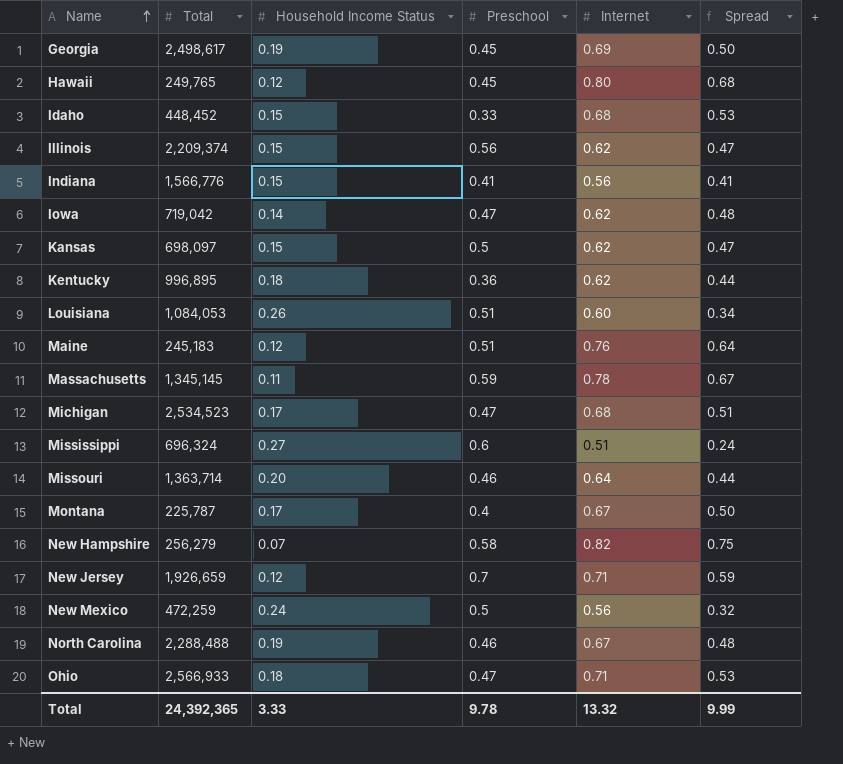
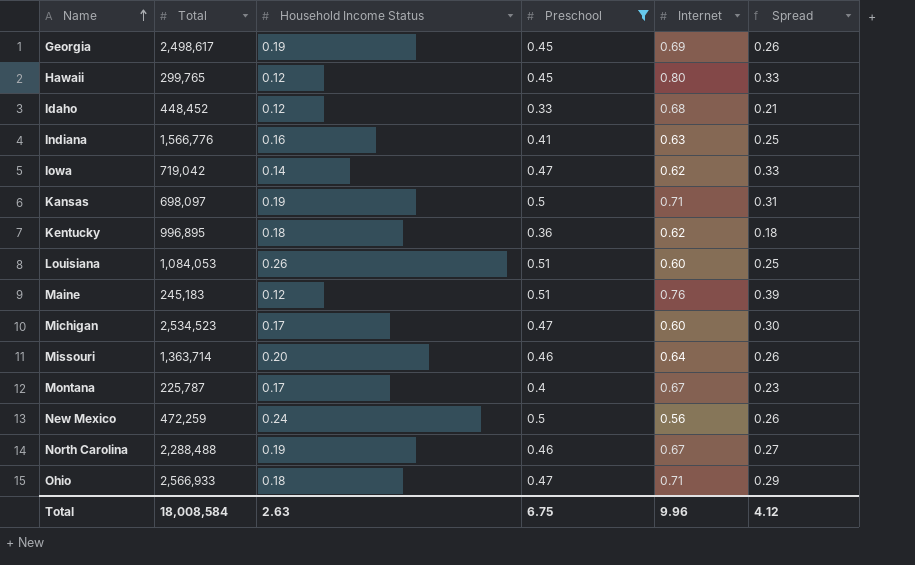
filter: none -> Preschool <= 0.51
column Spread | formula: [Internet] - [Household Income Status] -> [Preschool] - [Household Income Status]
Hawaii | Total: 249,765 -> 299,765
Idaho | Household Income Status: 0.15 -> 0.12
Indiana | Household Income Status: 0.15 -> 0.16
Indiana | Internet: 0.56 -> 0.63
Kansas | Household Income Status: 0.15 -> 0.19
Kansas | Internet: 0.62 -> 0.71
Michigan | Internet: 0.68 -> 0.60
Total | Total: 24,392,365 -> 18,008,584
Total | Household Income Status: 3.33 -> 2.63
Total | Preschool: 9.78 -> 6.75
Total | Internet: 13.32 -> 9.96
Total | Spread: 9.99 -> 4.12

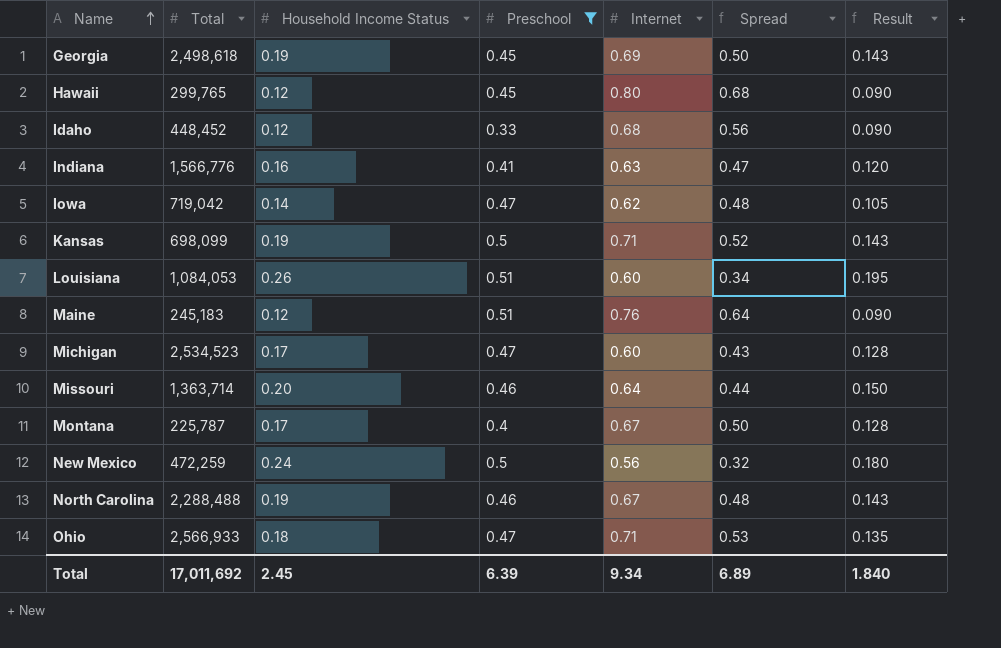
column Spread | formula: [Preschool] - [Household Income Status] -> [Internet] - [Household Income Status]
column Result | formula: none -> [Household Income Status] * 0.75
row Kentucky: 996,895 | 0.18 | 0.36 | 0.62 | 0.18 -> none
Georgia | Total: 2,498,617 -> 2,498,618
Kansas | Total: 698,097 -> 698,099
Total | Total: 18,008,584 -> 17,011,692
Total | Household Income Status: 2.63 -> 2.45
Total | Preschool: 6.75 -> 6.39
Total | Internet: 9.96 -> 9.34
Total | Spread: 4.12 -> 6.89

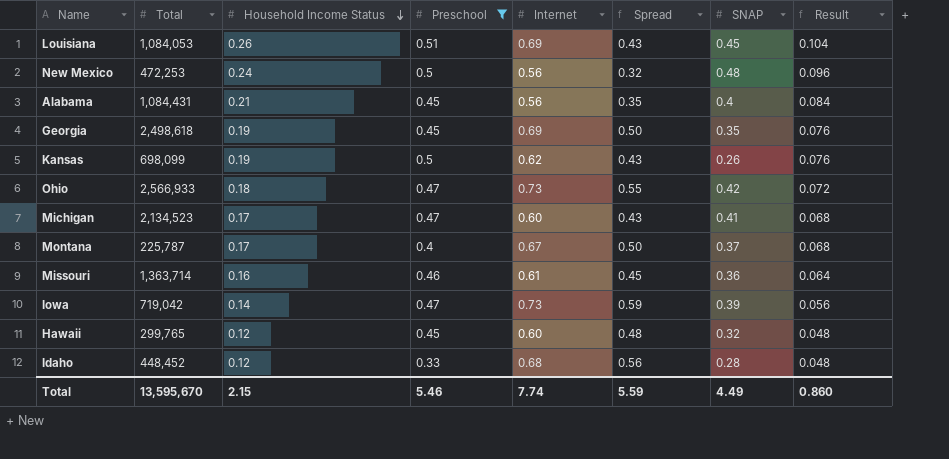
row order: Name ascending -> Household Income Status descending
column SNAP | position: none -> 7
column Result | formula: [Household Income Status] * 0.75 -> [Household Income Status] * 0.4
row Indiana: 1,566,776 | 0.16 | 0.41 | 0.63 | 0.47 | 0.120 -> none
row Maine: 245,183 | 0.12 | 0.51 | 0.76 | 0.64 | 0.090 -> none
row North Carolina: 2,288,488 | 0.19 | 0.46 | 0.67 | 0.48 | 0.143 -> none
Louisiana | Internet: 0.60 -> 0.69
Louisiana | Spread: 0.34 -> 0.43
New Mexico | Total: 472,259 -> 472,253
row Alabama: none -> 1,084,431 | 0.21 | 0.45 | 0.56 | 0.35 | 0.4 | 0.084
Kansas | Internet: 0.71 -> 0.62
Kansas | Spread: 0.52 -> 0.43
Ohio | Internet: 0.71 -> 0.73
Ohio | Spread: 0.53 -> 0.55
Michigan | Total: 2,534,523 -> 2,134,523
Missouri | Household Income Status: 0.20 -> 0.16
Missouri | Internet: 0.64 -> 0.61
Missouri | Spread: 0.44 -> 0.45
Iowa | Internet: 0.62 -> 0.73
Iowa | Spread: 0.48 -> 0.59
Hawaii | Internet: 0.80 -> 0.60
Hawaii | Spread: 0.68 -> 0.48
Total | Total: 17,011,692 -> 13,595,670
Total | Household Income Status: 2.45 -> 2.15
Total | Preschool: 6.39 -> 5.46
Total | Internet: 9.34 -> 7.74
Total | Spread: 6.89 -> 5.59
Total | Result: 1.840 -> 0.860

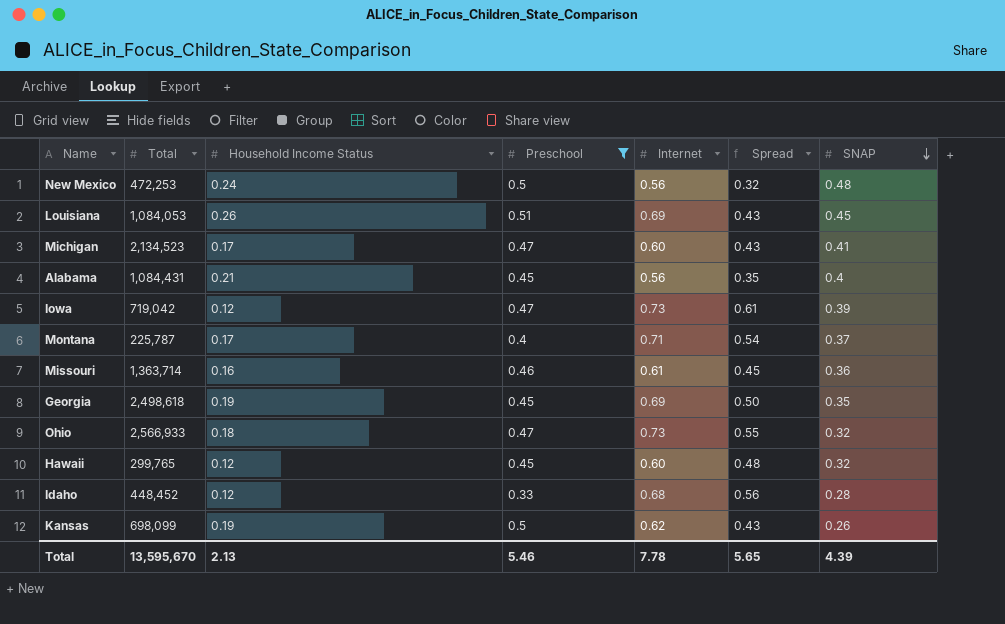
row order: Household Income Status descending -> SNAP descending
column Result | formula: [Household Income Status] * 0.4 -> none
Iowa | Household Income Status: 0.14 -> 0.12
Iowa | Spread: 0.59 -> 0.61
Montana | Internet: 0.67 -> 0.71
Montana | Spread: 0.50 -> 0.54
Ohio | SNAP: 0.42 -> 0.32
Total | Household Income Status: 2.15 -> 2.13
Total | Internet: 7.74 -> 7.78
Total | Spread: 5.59 -> 5.65
Total | SNAP: 4.49 -> 4.39

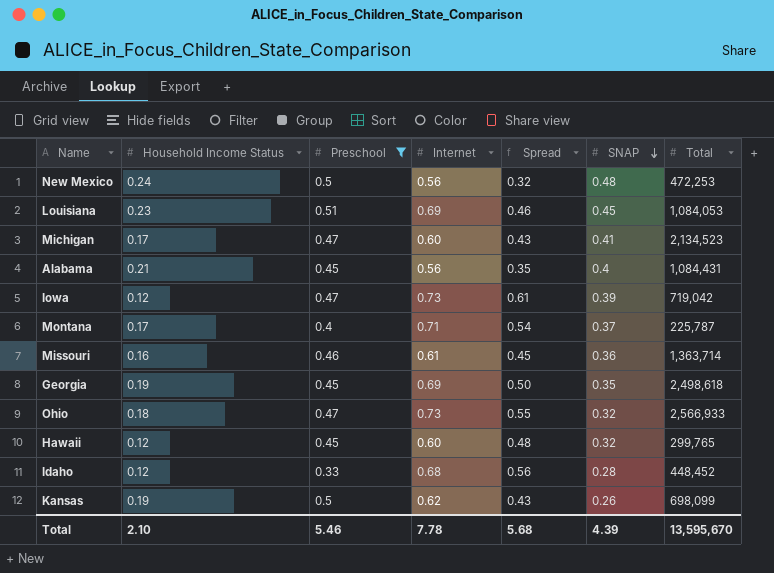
column Total | position: 2 -> 7
Louisiana | Household Income Status: 0.26 -> 0.23
Louisiana | Spread: 0.43 -> 0.46
Total | Household Income Status: 2.13 -> 2.10
Total | Spread: 5.65 -> 5.68

